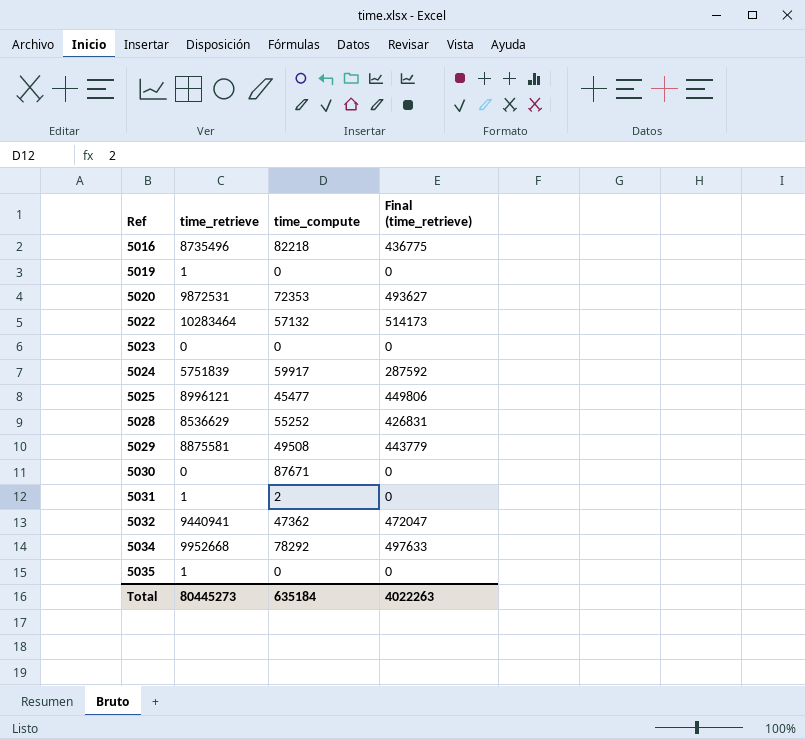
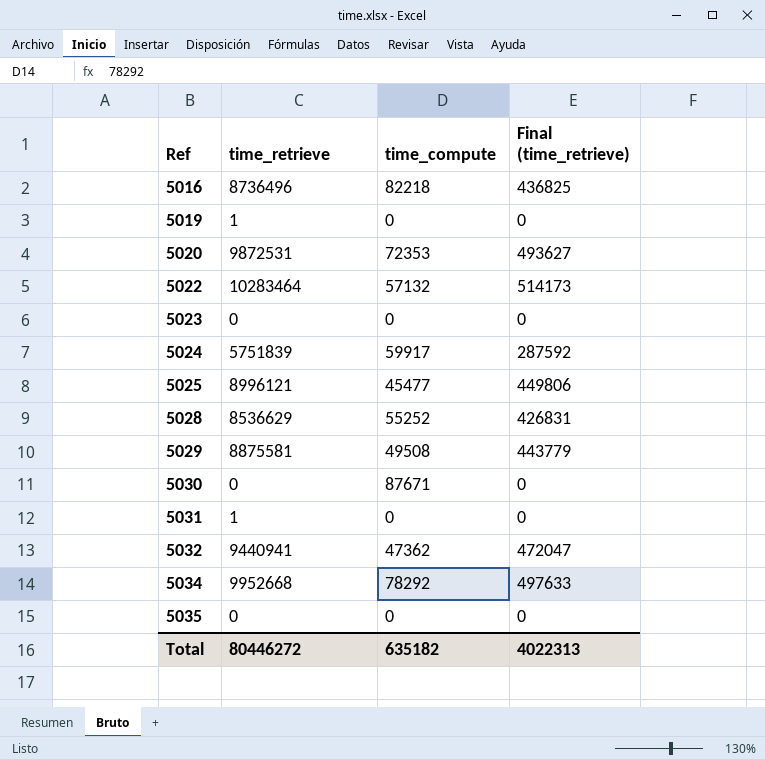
5016 | time_retrieve: 8735496 -> 8736496
5016 | Final (time_retrieve): 436775 -> 436825
5031 | time_compute: 2 -> 0
5035 | time_retrieve: 1 -> 0
Total | time_retrieve: 80445273 -> 80446272
Total | time_compute: 635184 -> 635182
Total | Final (time_retrieve): 4022263 -> 4022313

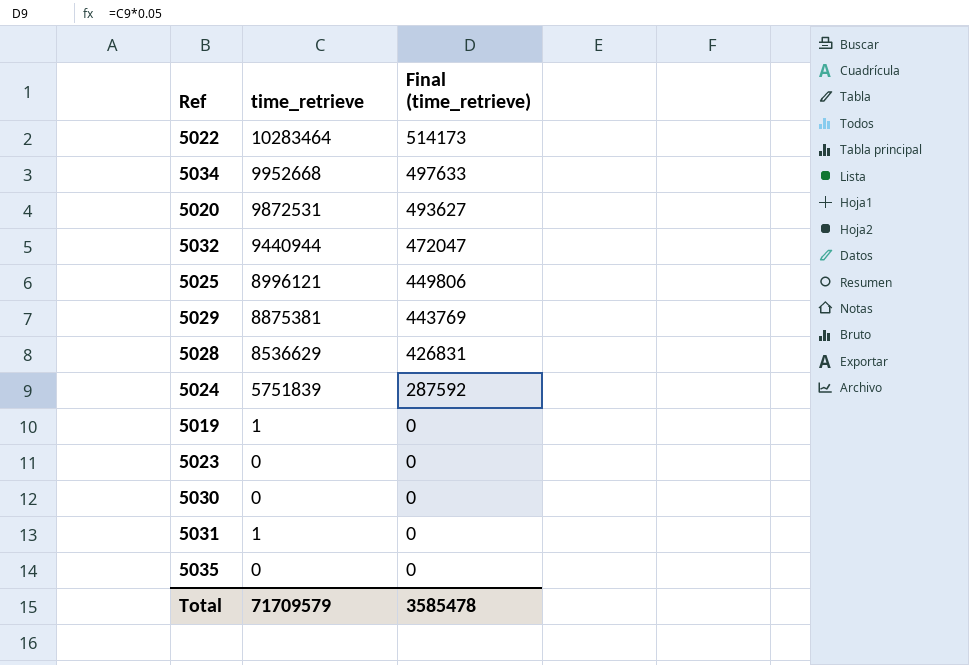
row order: Ref ascending -> Final (time_retrieve) descending
column time_compute | position: 3 -> none
row 5016: 8736496 | 82218 | 436825 -> none
5032 | time_retrieve: 9440941 -> 9440944
5029 | time_retrieve: 8875581 -> 8875381
5029 | Final (time_retrieve): 443779 -> 443769
Total | time_retrieve: 80446272 -> 71709579
Total | Final (time_retrieve): 4022313 -> 3585478

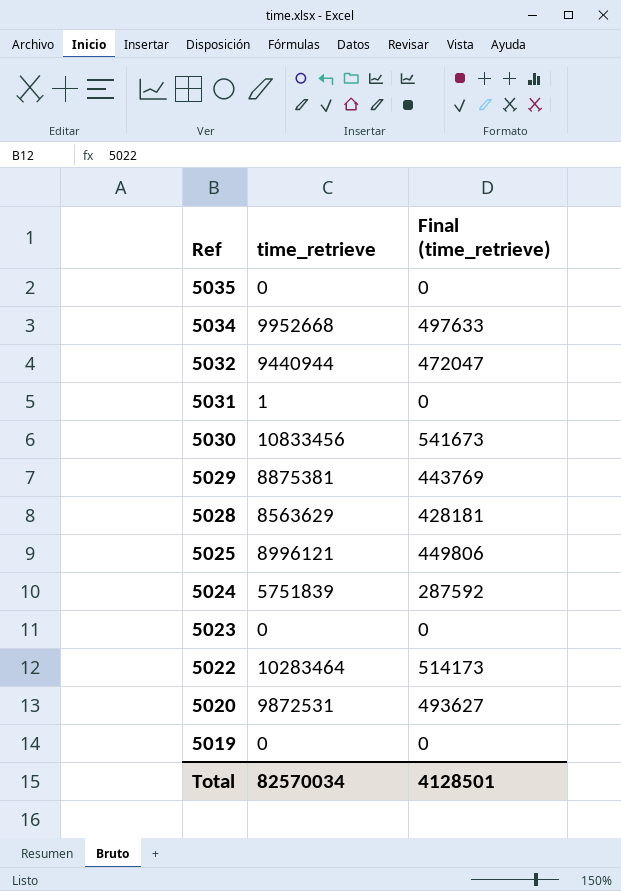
row order: Final (time_retrieve) descending -> Ref descending
5030 | time_retrieve: 0 -> 10833456
5030 | Final (time_retrieve): 0 -> 541673
5028 | time_retrieve: 8536629 -> 8563629
5028 | Final (time_retrieve): 426831 -> 428181
5019 | time_retrieve: 1 -> 0
Total | time_retrieve: 71709579 -> 82570034
Total | Final (time_retrieve): 3585478 -> 4128501

